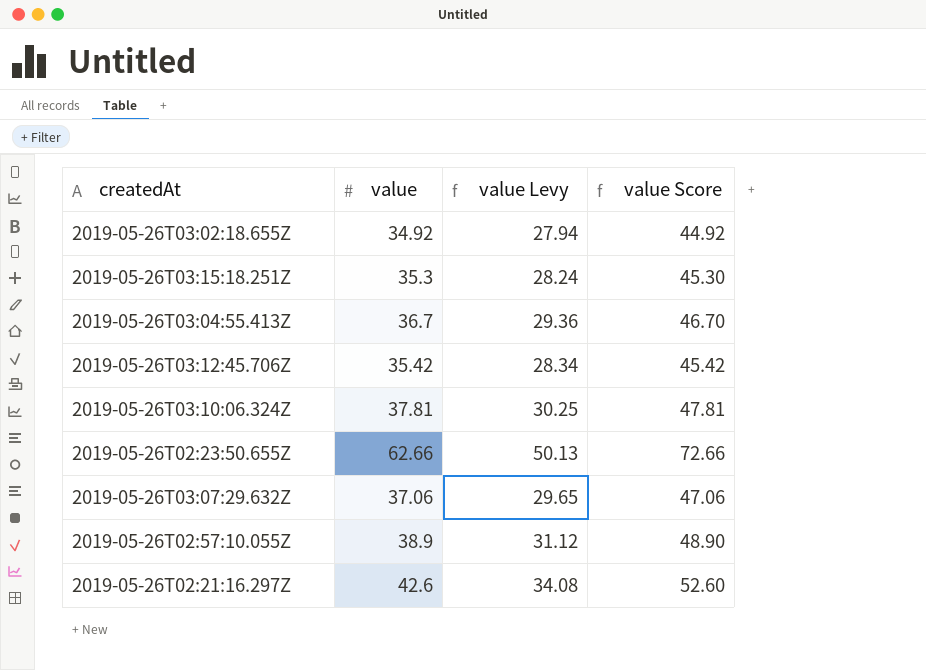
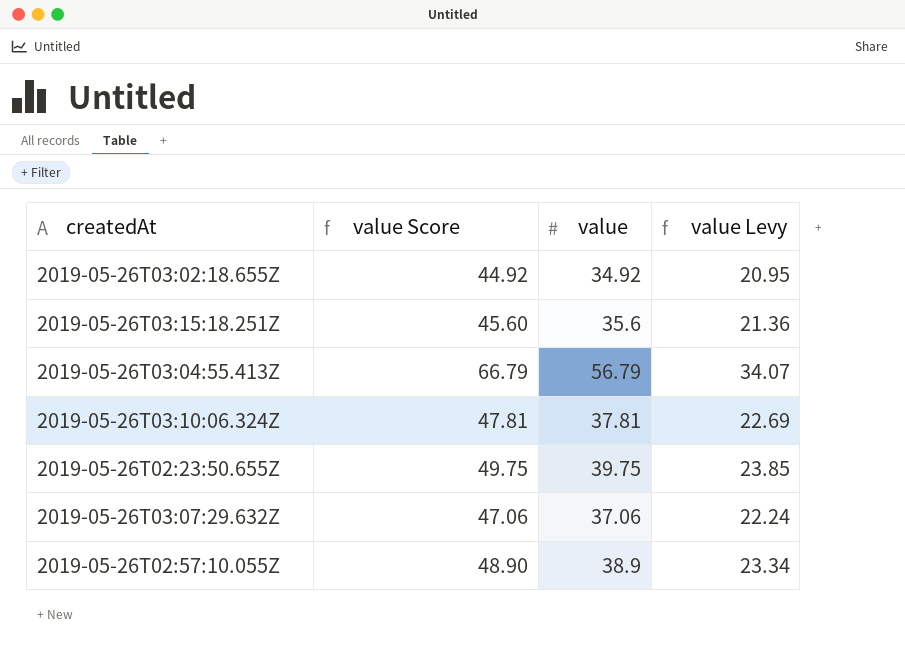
column value Score | position: 4 -> 2
column value Levy | formula: [value] * 0.8 -> [value] * 0.6
row 2019-05-26T03:12:45.706Z: 35.42 | 28.34 | 45.42 -> none
row 2019-05-26T02:21:16.297Z: 42.6 | 34.08 | 52.60 -> none
2019-05-26T03:15:18.251Z | value Score: 45.30 -> 45.60
2019-05-26T03:15:18.251Z | value: 35.3 -> 35.6
2019-05-26T03:04:55.413Z | value Score: 46.70 -> 66.79
2019-05-26T03:04:55.413Z | value: 36.7 -> 56.79
2019-05-26T02:23:50.655Z | value Score: 72.66 -> 49.75
2019-05-26T02:23:50.655Z | value: 62.66 -> 39.75

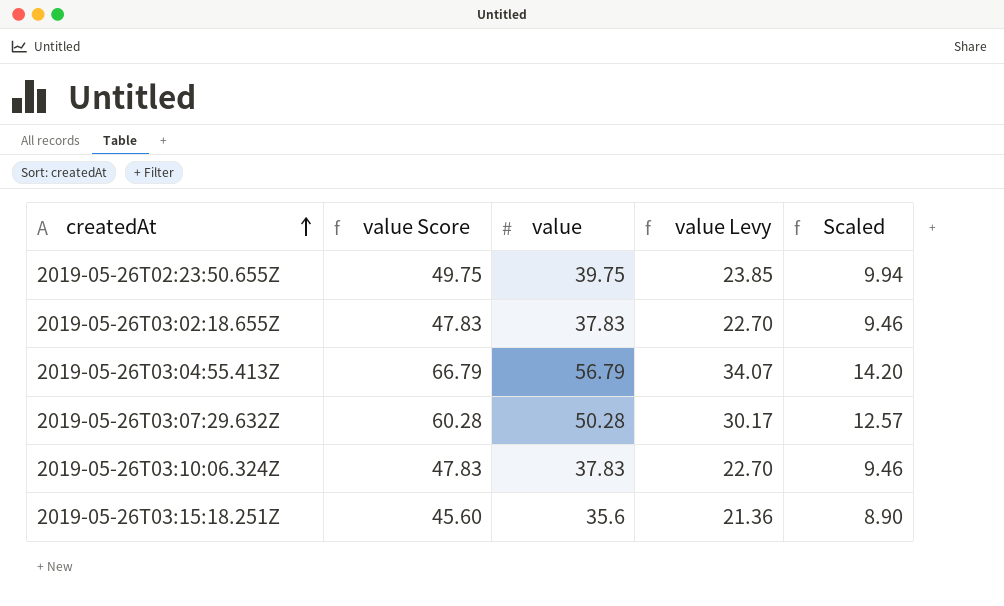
row order: none -> createdAt ascending
column Scaled | formula: none -> [value] * 0.25
row 2019-05-26T02:57:10.055Z: 48.90 | 38.9 | 23.34 -> none
2019-05-26T03:02:18.655Z | value Score: 44.92 -> 47.83
2019-05-26T03:02:18.655Z | value: 34.92 -> 37.83
2019-05-26T03:02:18.655Z | value Levy: 20.95 -> 22.70
2019-05-26T03:07:29.632Z | value Score: 47.06 -> 60.28
2019-05-26T03:07:29.632Z | value: 37.06 -> 50.28
2019-05-26T03:07:29.632Z | value Levy: 22.24 -> 30.17
2019-05-26T03:10:06.324Z | value Score: 47.81 -> 47.83
2019-05-26T03:10:06.324Z | value: 37.81 -> 37.83
2019-05-26T03:10:06.324Z | value Levy: 22.69 -> 22.70

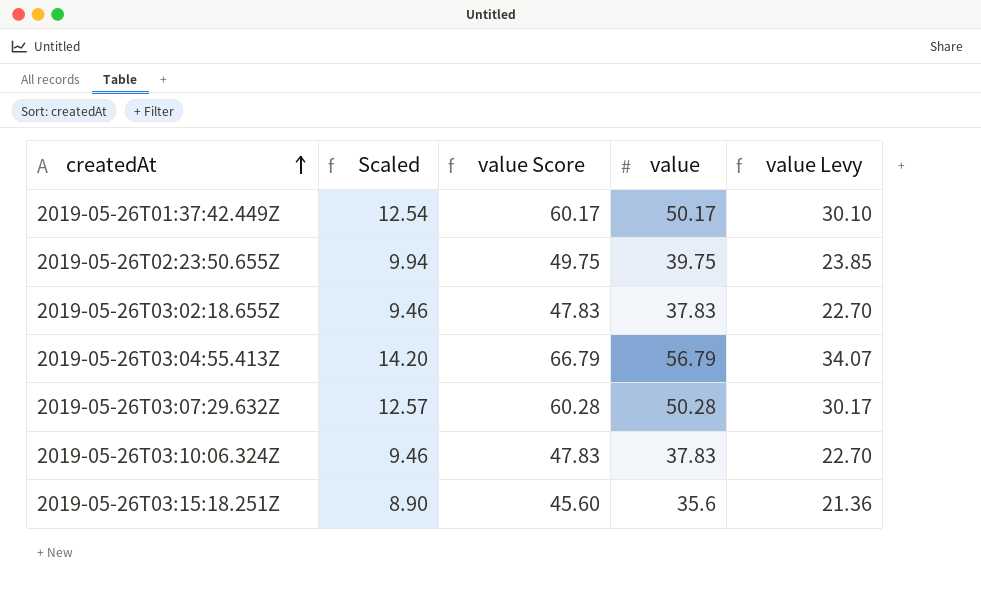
column Scaled | position: 5 -> 2
row 2019-05-26T01:37:42.449Z: none -> 12.54 | 60.17 | 50.17 | 30.10

